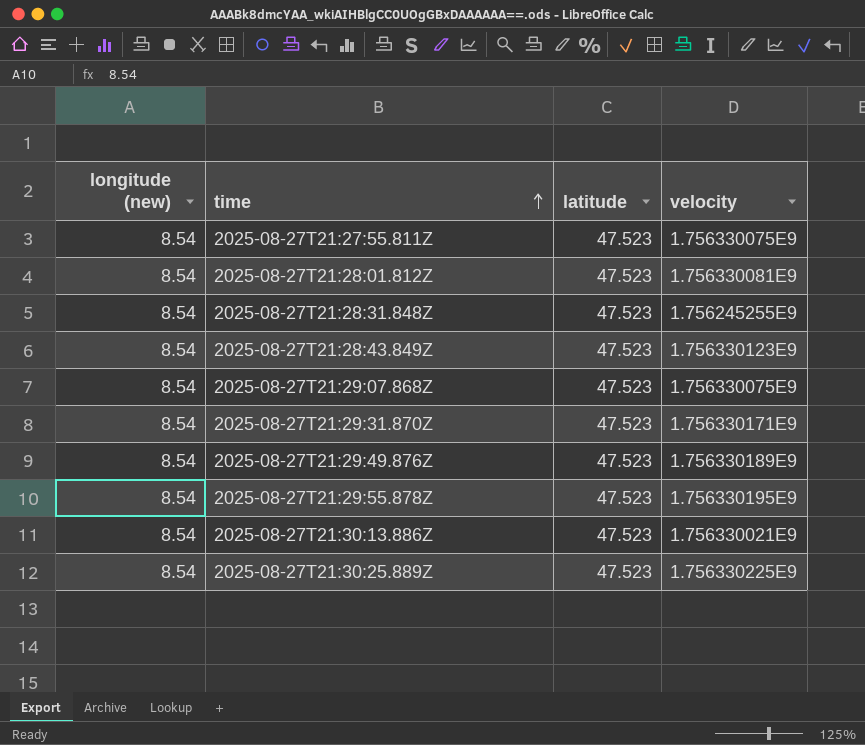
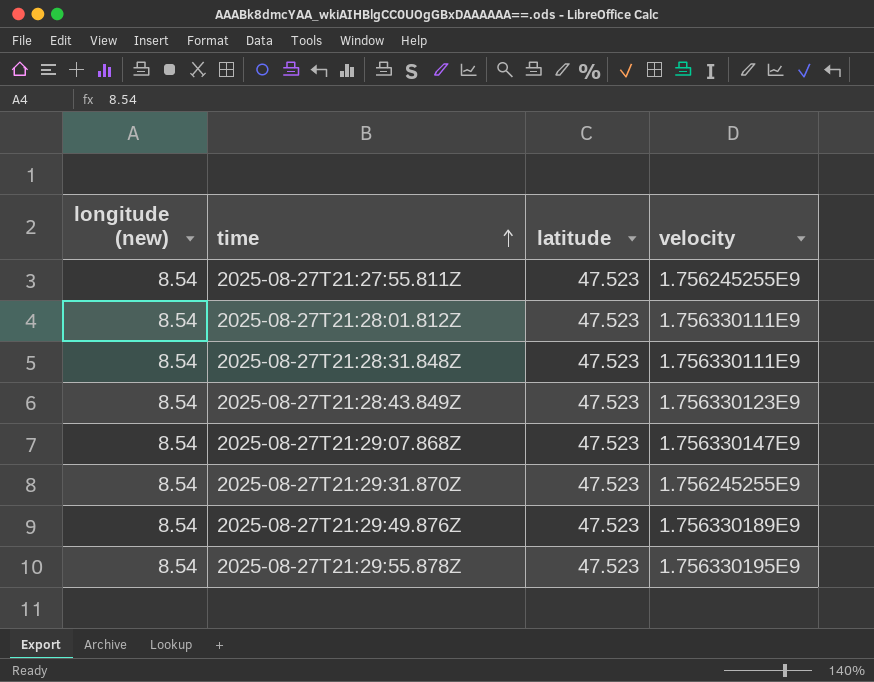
row 2025-08-27T21:30:13.886Z: 8.54 | 47.523 | 1.756330021E9 -> none
row 2025-08-27T21:30:25.889Z: 8.54 | 47.523 | 1.756330225E9 -> none
2025-08-27T21:27:55.811Z | velocity: 1.756330075E9 -> 1.756245255E9
2025-08-27T21:28:01.812Z | velocity: 1.756330081E9 -> 1.756330111E9
2025-08-27T21:28:31.848Z | velocity: 1.756245255E9 -> 1.756330111E9
2025-08-27T21:29:07.868Z | velocity: 1.756330075E9 -> 1.756330147E9
2025-08-27T21:29:31.870Z | velocity: 1.756330171E9 -> 1.756245255E9

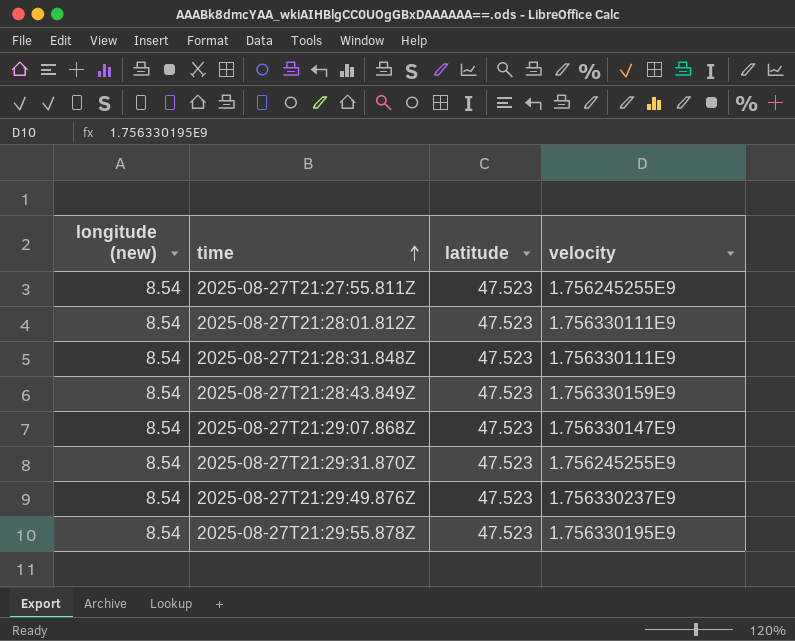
2025-08-27T21:28:43.849Z | velocity: 1.756330123E9 -> 1.756330159E9
2025-08-27T21:29:49.876Z | velocity: 1.756330189E9 -> 1.756330237E9

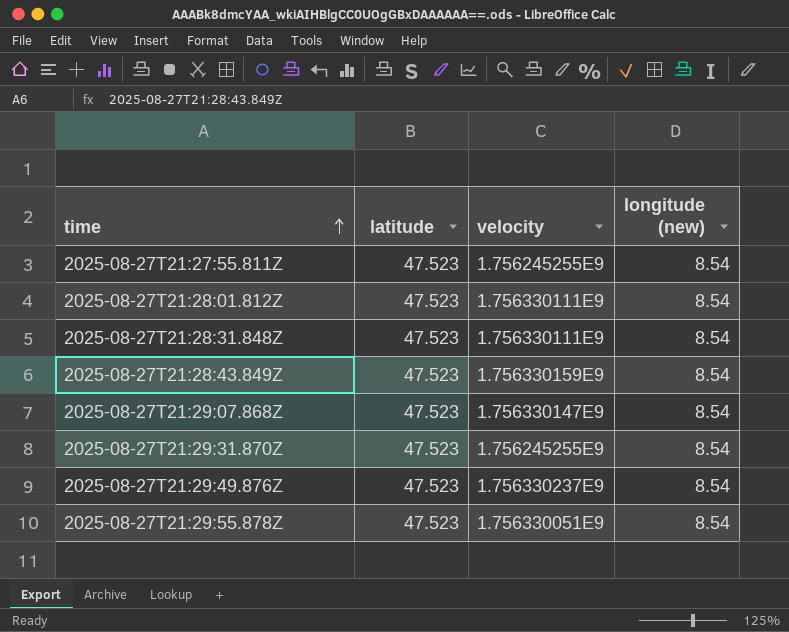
column longitude (new) | position: 1 -> 4
2025-08-27T21:29:55.878Z | velocity: 1.756330195E9 -> 1.756330051E9

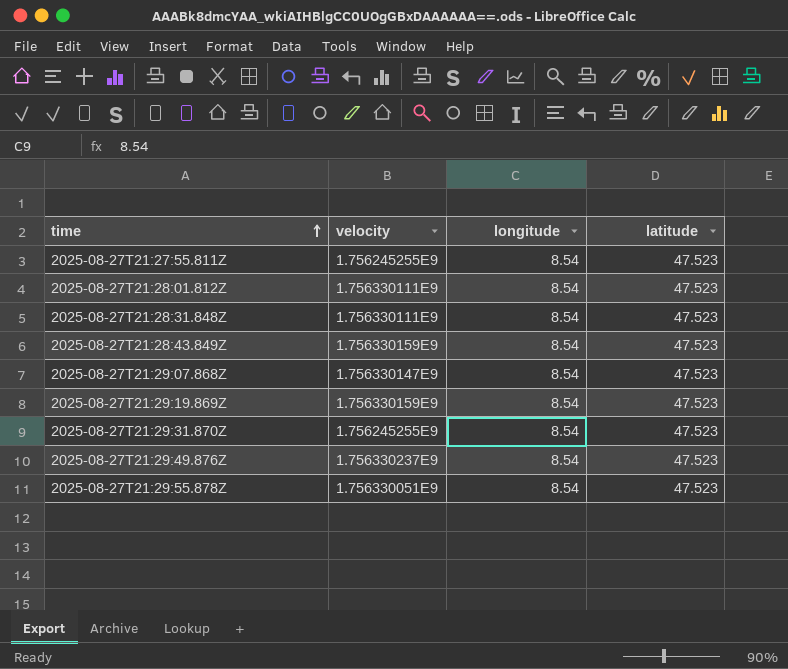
column name: longitude (new) -> longitude
column latitude | position: 2 -> 4
row 2025-08-27T21:29:19.869Z: none -> 1.756330159E9 | 8.54 | 47.523

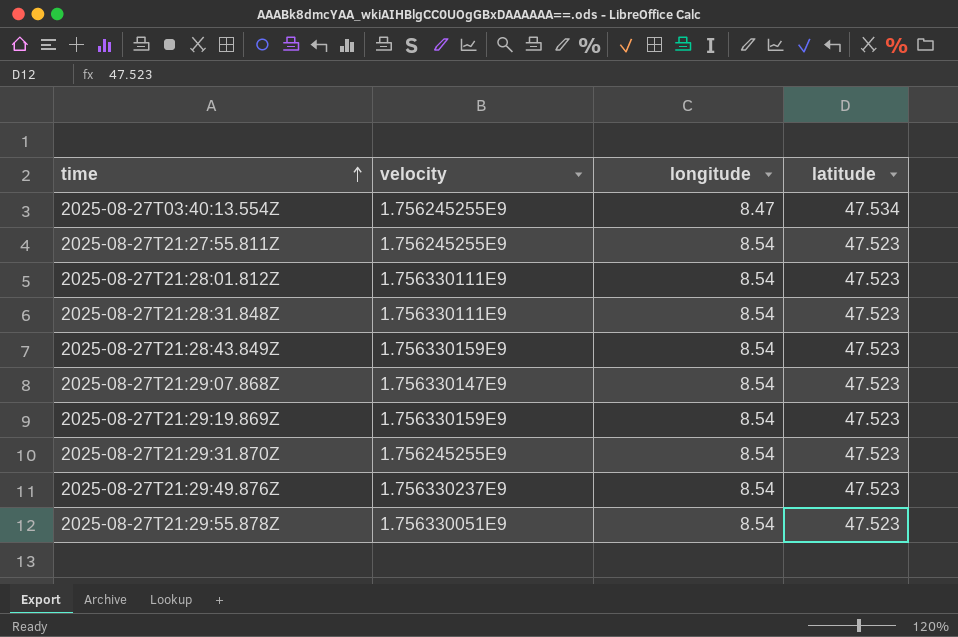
row 2025-08-27T03:40:13.554Z: none -> 1.756245255E9 | 8.47 | 47.534

